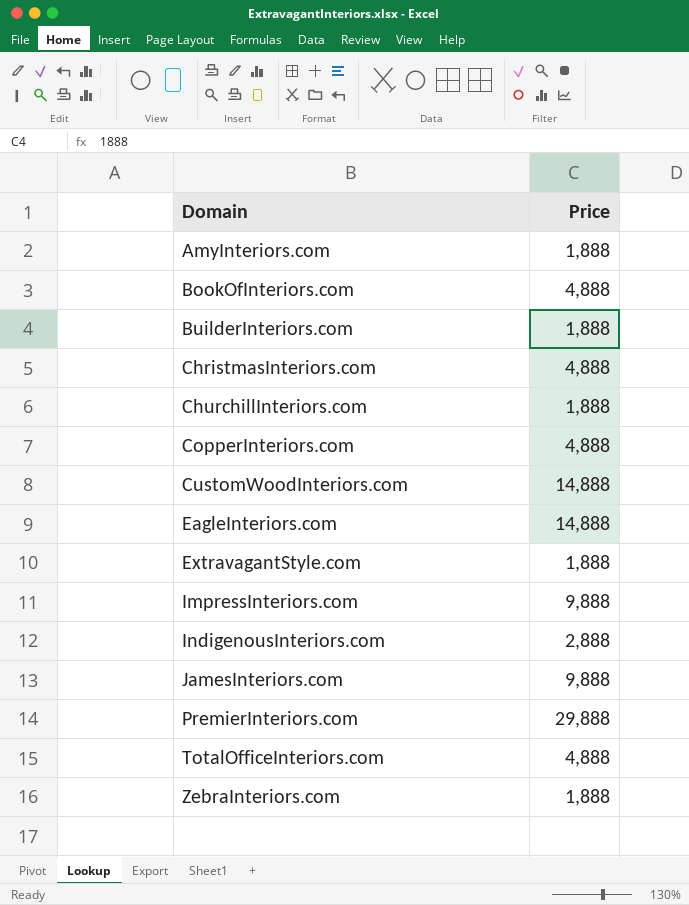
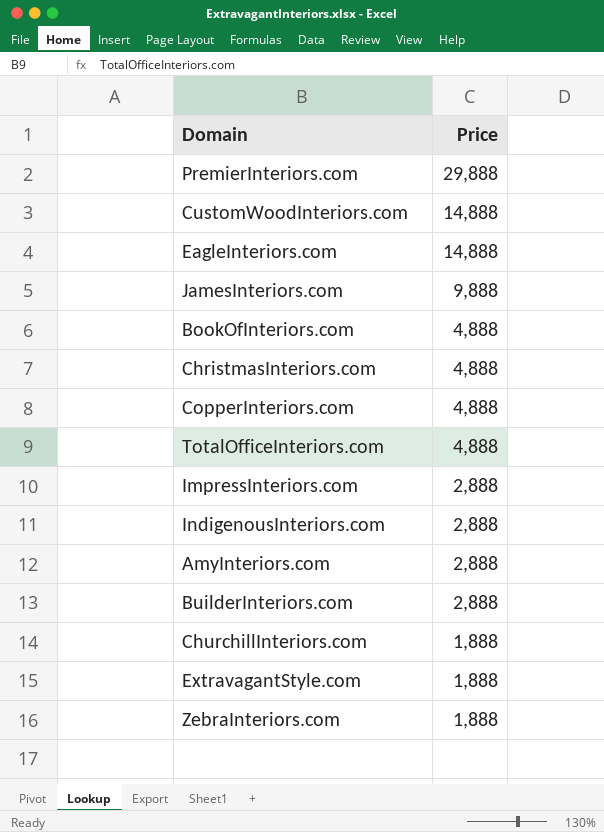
row order: Domain ascending -> Price descending
ImpressInteriors.com | Price: 9,888 -> 2,888
AmyInteriors.com | Price: 1,888 -> 2,888
BuilderInteriors.com | Price: 1,888 -> 2,888

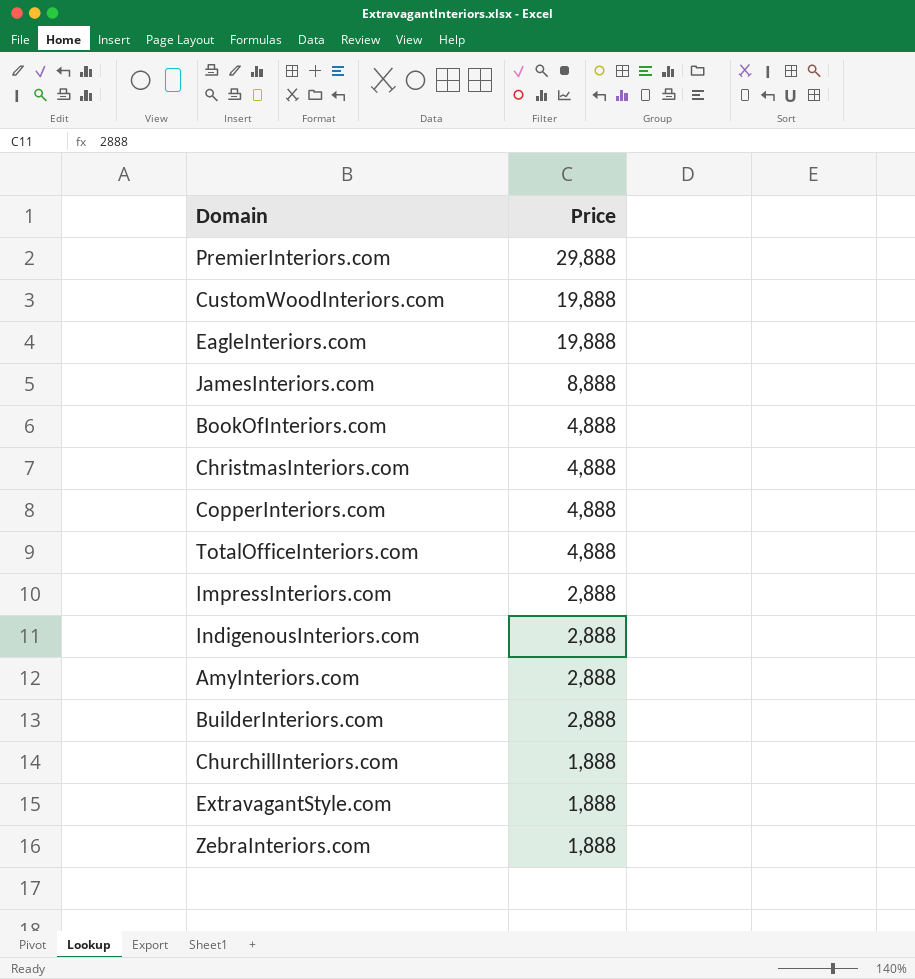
CustomWoodInteriors.com | Price: 14,888 -> 19,888
EagleInteriors.com | Price: 14,888 -> 19,888
JamesInteriors.com | Price: 9,888 -> 8,888

